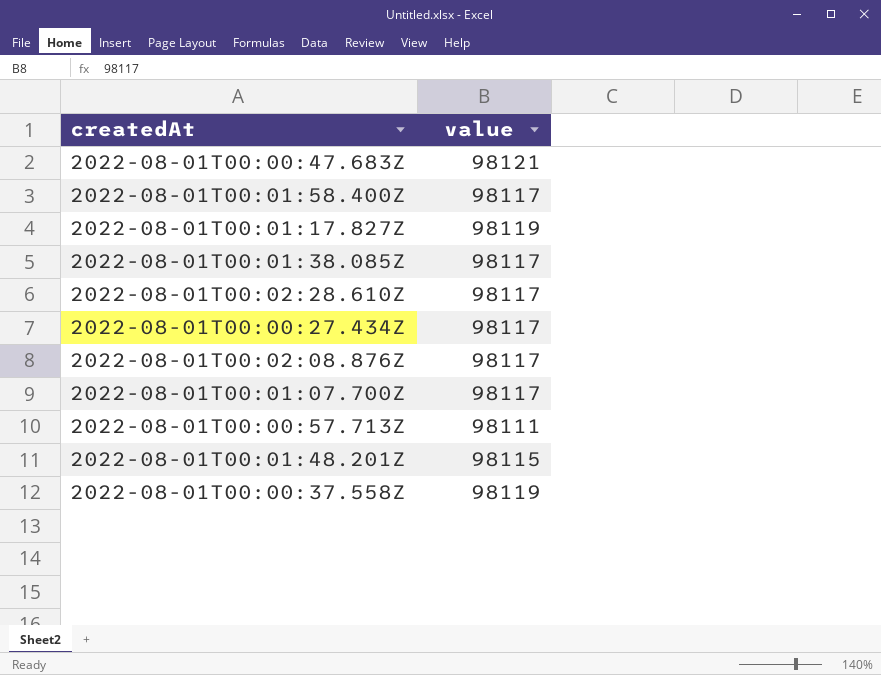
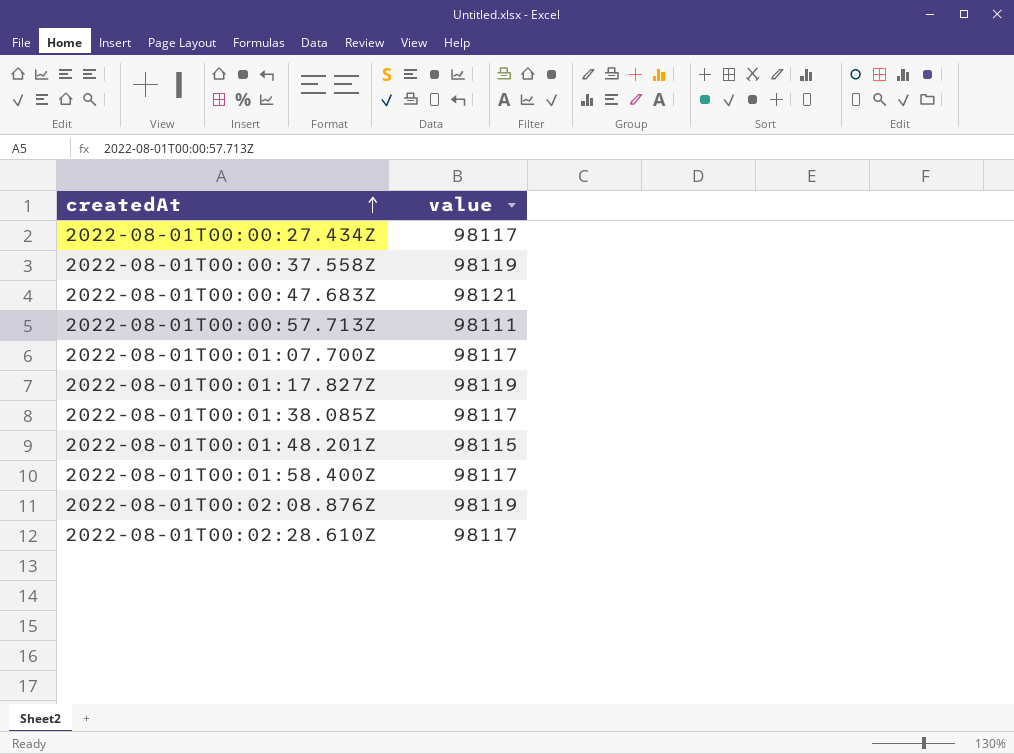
row order: none -> createdAt ascending
2022-08-01T00:02:08.876Z | value: 98117 -> 98119

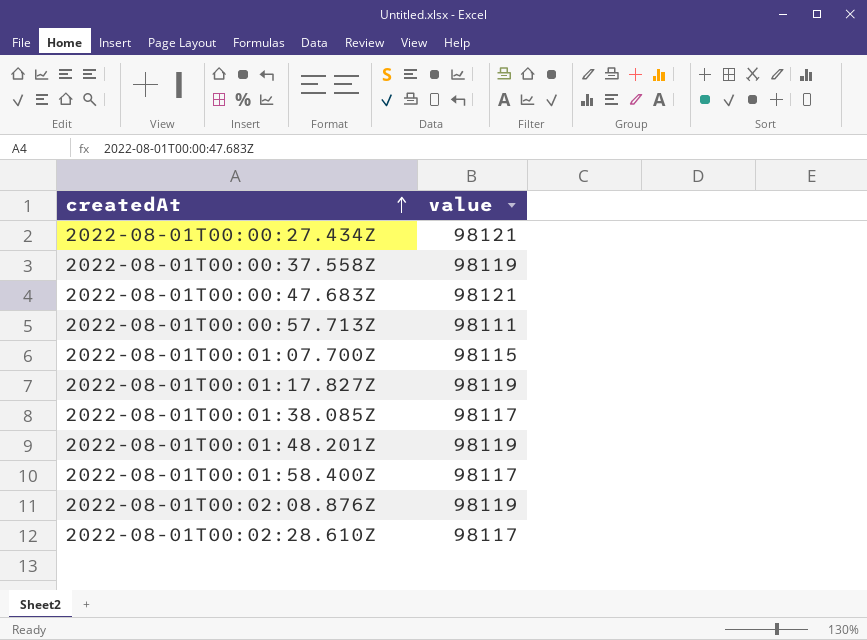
2022-08-01T00:00:27.434Z | value: 98117 -> 98121
2022-08-01T00:01:07.700Z | value: 98117 -> 98115
2022-08-01T00:01:48.201Z | value: 98115 -> 98119

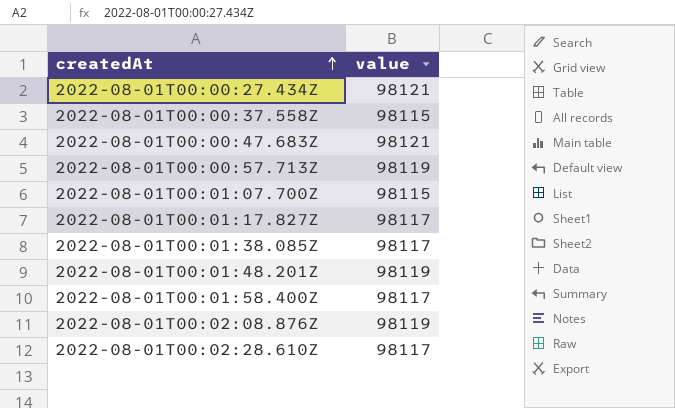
2022-08-01T00:00:37.558Z | value: 98119 -> 98115
2022-08-01T00:00:57.713Z | value: 98111 -> 98119
2022-08-01T00:01:17.827Z | value: 98119 -> 98117

